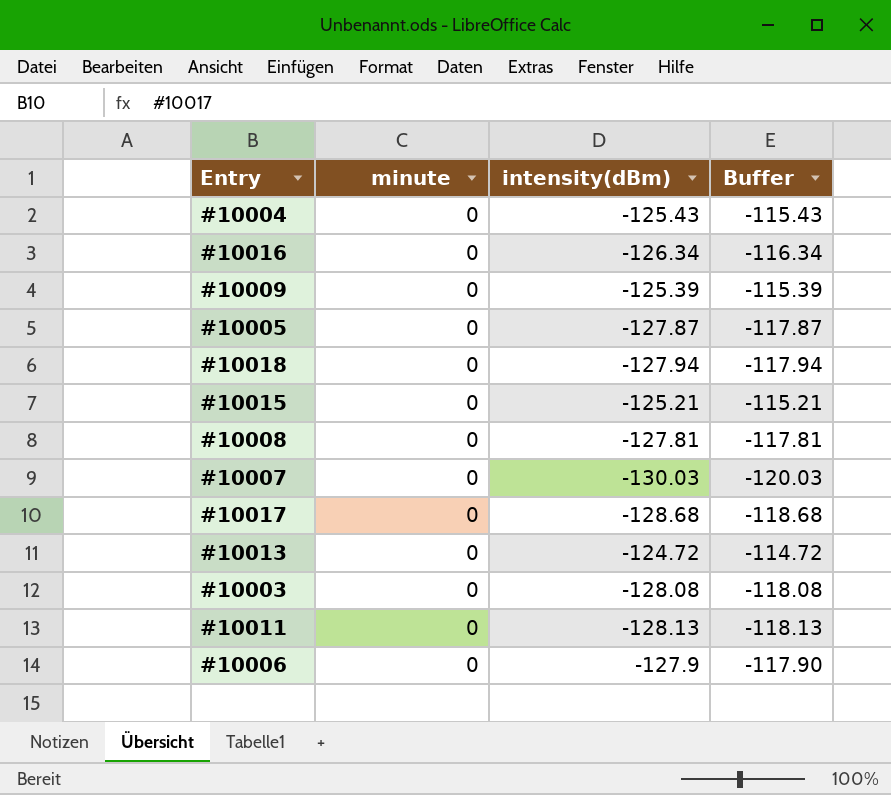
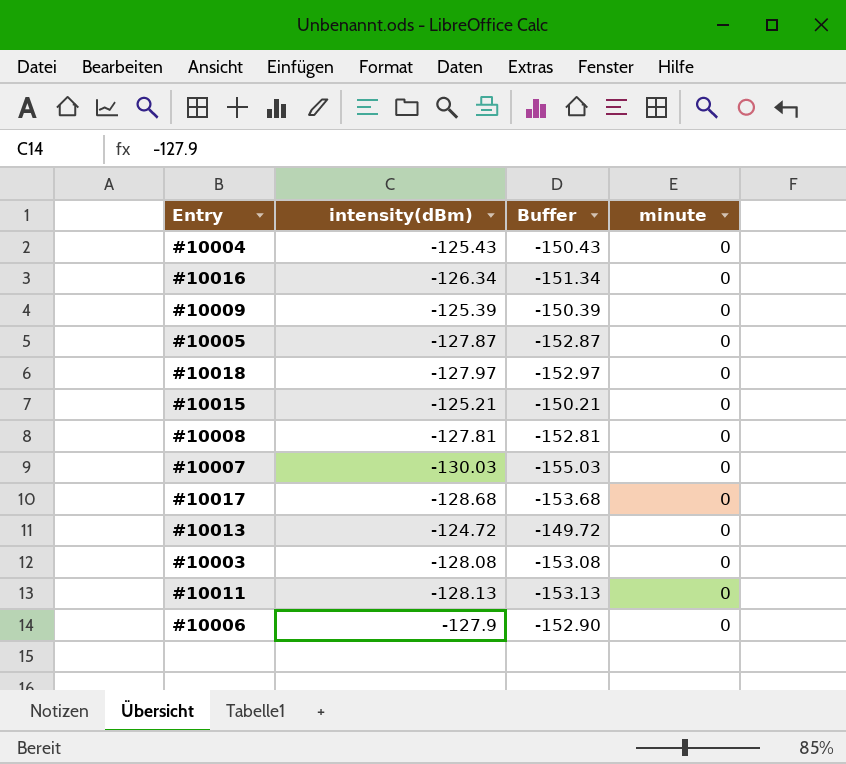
column Buffer | formula: [intensity(dBm)] + 10 -> [intensity(dBm)] - 25
column minute | position: 2 -> 4
#10018 | intensity(dBm): -127.94 -> -127.97

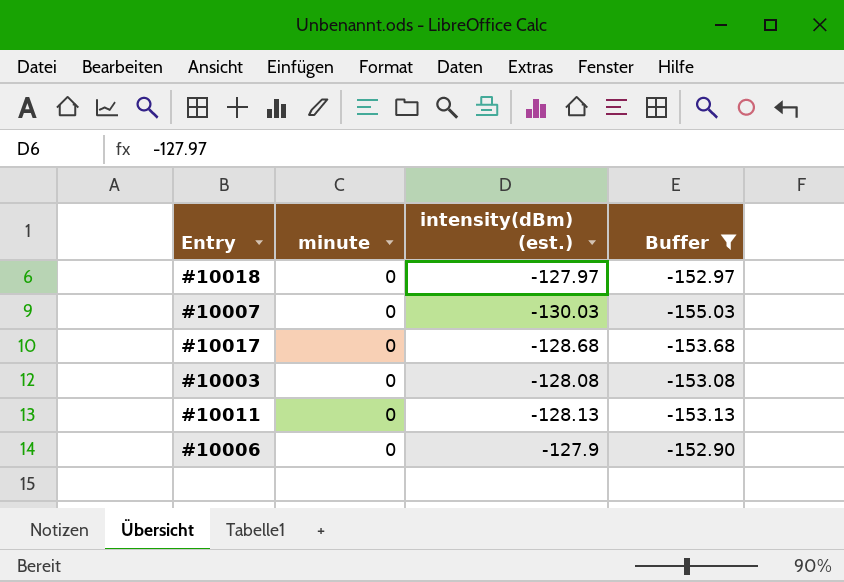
filter: none -> Buffer <= -152.90
column minute | position: 4 -> 2
column name: intensity(dBm) -> intensity(dBm) (est.)

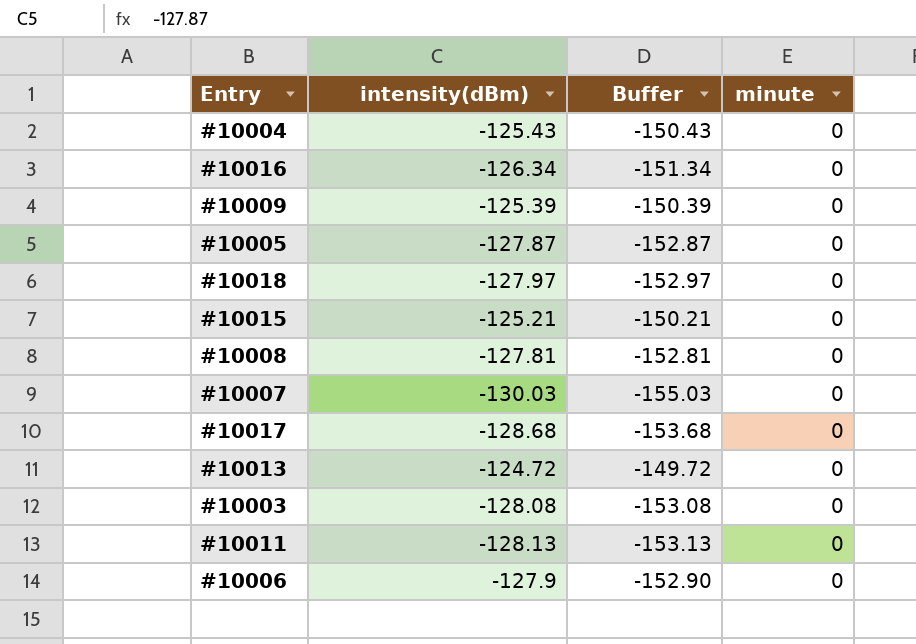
filter: Buffer <= -152.90 -> none
column name: intensity(dBm) (est.) -> intensity(dBm)
column minute | position: 2 -> 4

